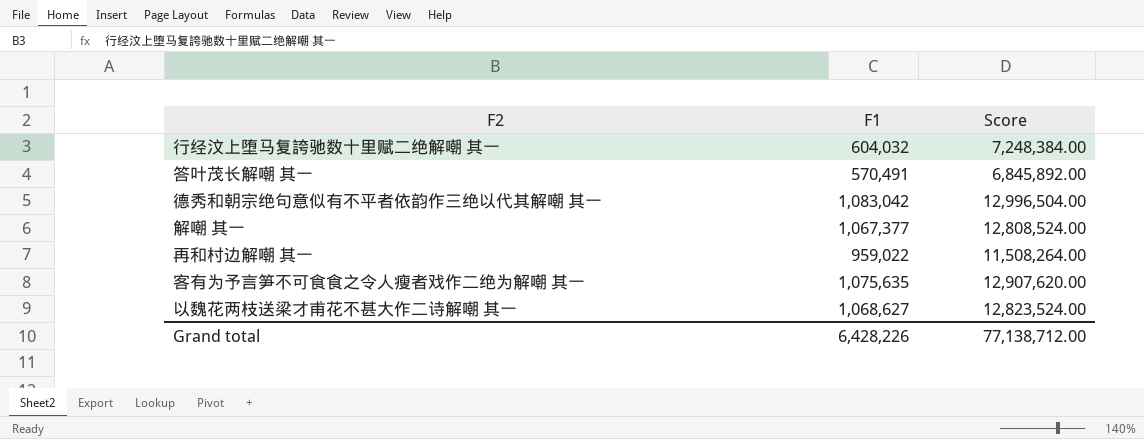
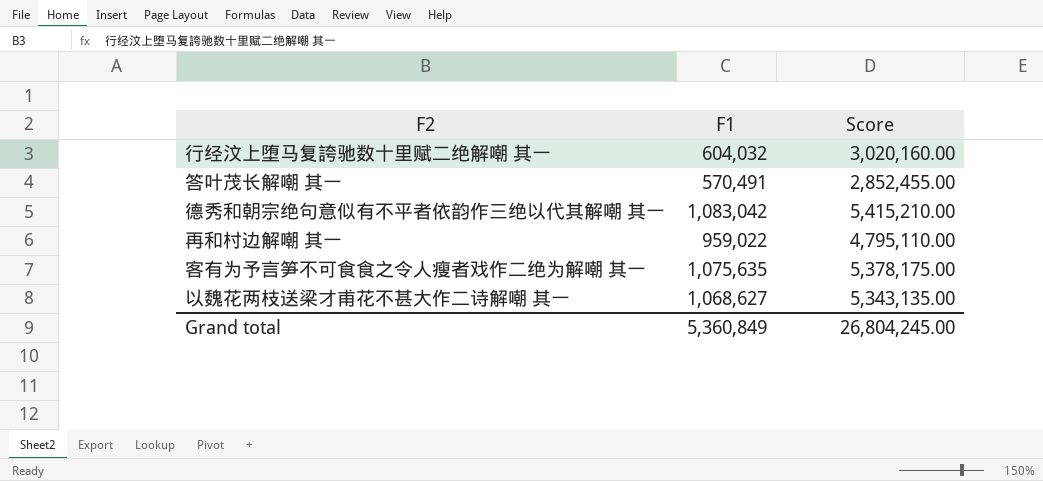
column Score | formula: [F1] * 12 -> [F1] * 5
row 解嘲 其一: 1,067,377 | 12,808,524.00 -> none
Grand total | F1: 6,428,226 -> 5,360,849
Grand total | Score: 77,138,712.00 -> 26,804,245.00

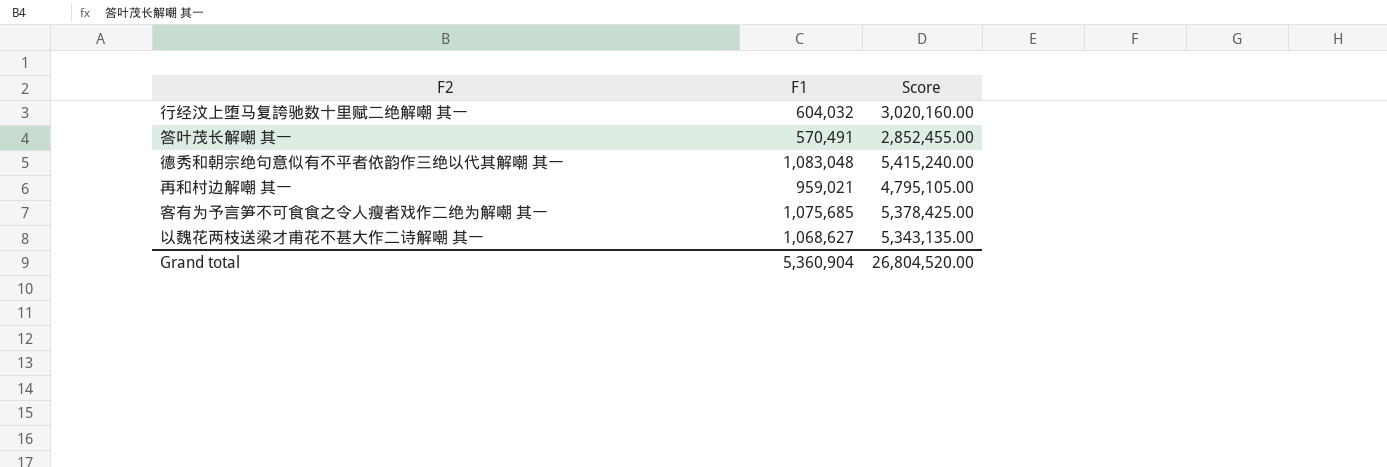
德秀和朝宗绝句意似有不平者依韵作三绝以代其解嘲 其一 | F1: 1,083,042 -> 1,083,048
德秀和朝宗绝句意似有不平者依韵作三绝以代其解嘲 其一 | Score: 5,415,210.00 -> 5,415,240.00
再和村边解嘲 其一 | F1: 959,022 -> 959,021
再和村边解嘲 其一 | Score: 4,795,110.00 -> 4,795,105.00
客有为予言笋不可食食之令人瘦者戏作二绝为解嘲 其一 | F1: 1,075,635 -> 1,075,685
客有为予言笋不可食食之令人瘦者戏作二绝为解嘲 其一 | Score: 5,378,175.00 -> 5,378,425.00
Grand total | F1: 5,360,849 -> 5,360,904
Grand total | Score: 26,804,245.00 -> 26,804,520.00

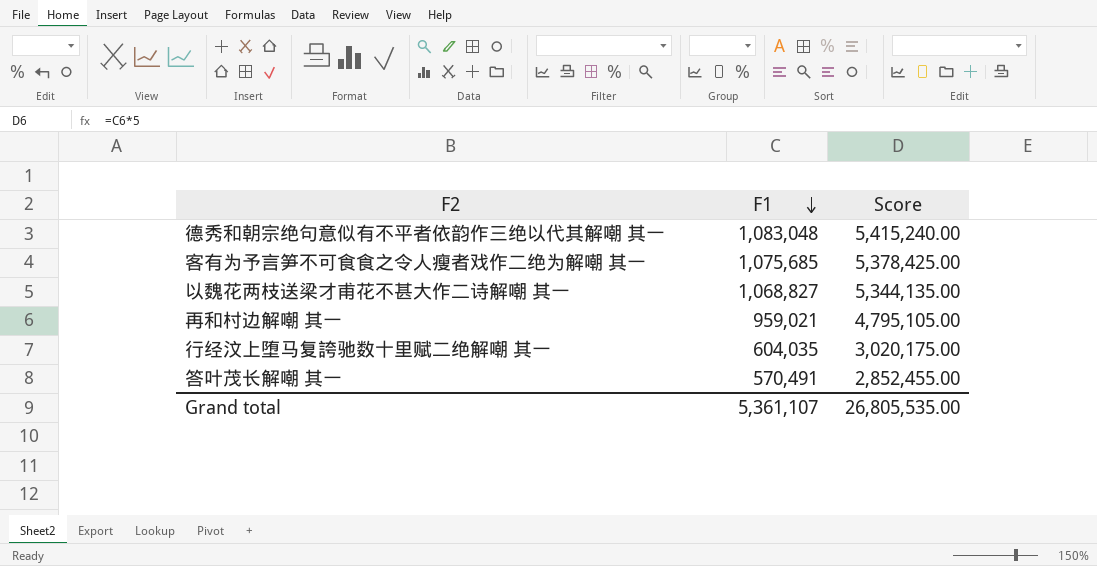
row order: none -> F1 descending
以魏花两枝送梁才甫花不甚大作二诗解嘲 其一 | F1: 1,068,627 -> 1,068,827
以魏花两枝送梁才甫花不甚大作二诗解嘲 其一 | Score: 5,343,135.00 -> 5,344,135.00
行经汶上堕马复誇驰数十里赋二绝解嘲 其一 | F1: 604,032 -> 604,035
行经汶上堕马复誇驰数十里赋二绝解嘲 其一 | Score: 3,020,160.00 -> 3,020,175.00
Grand total | F1: 5,360,904 -> 5,361,107
Grand total | Score: 26,804,520.00 -> 26,805,535.00

